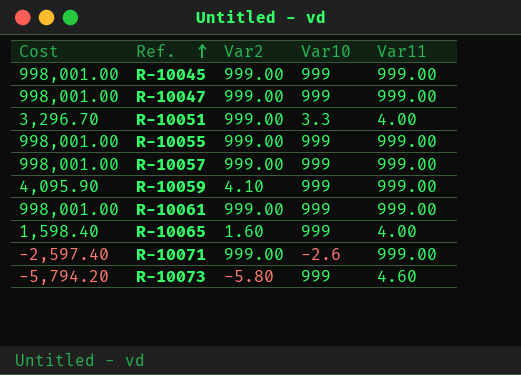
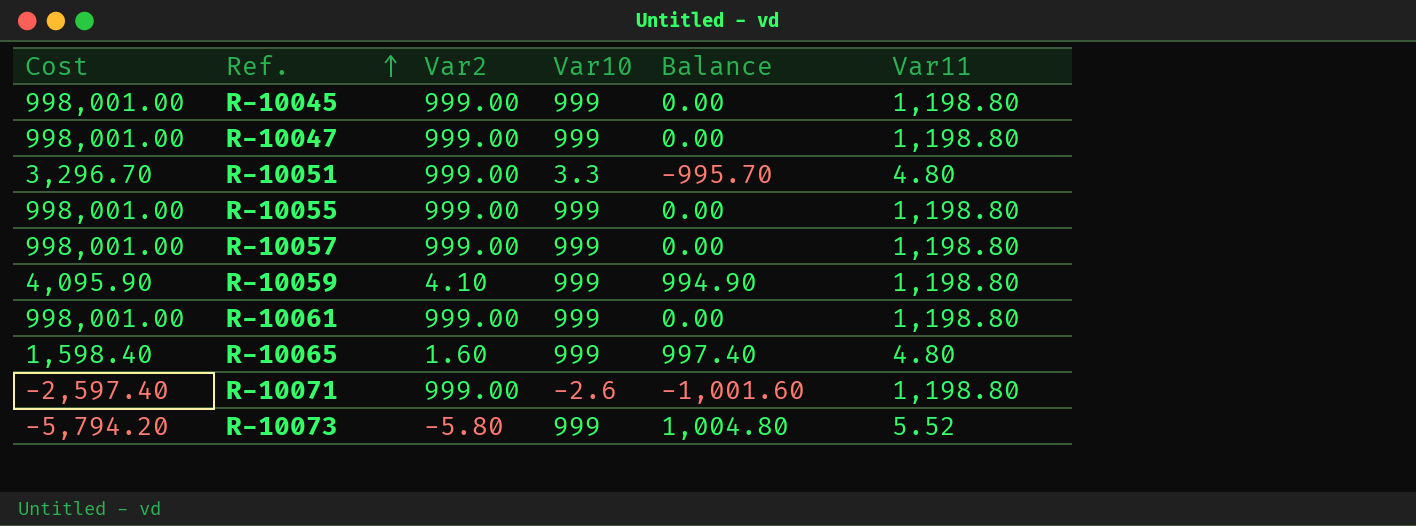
column Balance | formula: none -> [Var10] - [Var2]
R-10045 | Var11: 999.00 -> 1,198.80
R-10047 | Var11: 999.00 -> 1,198.80
R-10051 | Var11: 4.00 -> 4.80
R-10055 | Var11: 999.00 -> 1,198.80
R-10057 | Var11: 999.00 -> 1,198.80
R-10059 | Var11: 999.00 -> 1,198.80
R-10061 | Var11: 999.00 -> 1,198.80
R-10065 | Var11: 4.00 -> 4.80
R-10071 | Var11: 999.00 -> 1,198.80
R-10073 | Var11: 4.60 -> 5.52

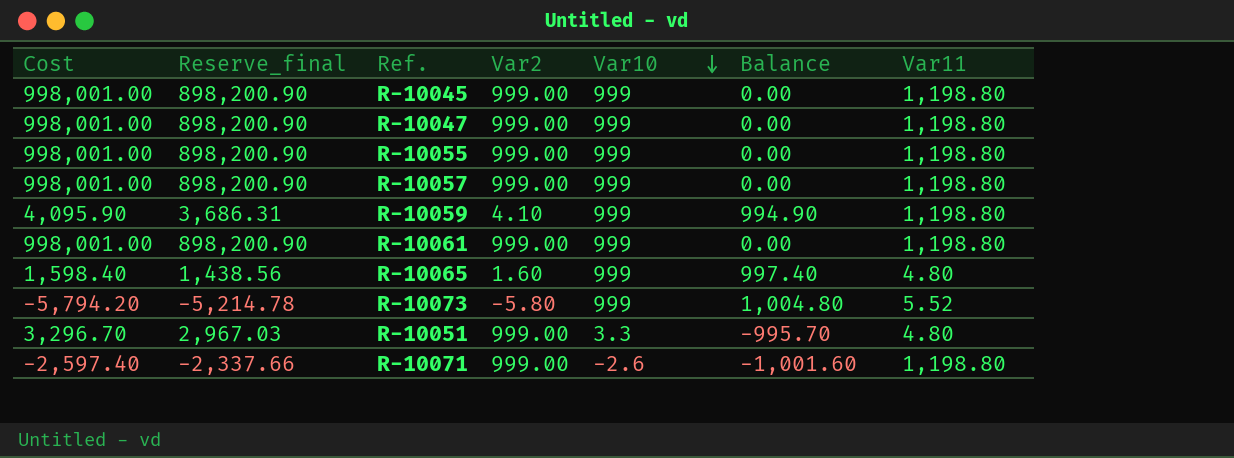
row order: Ref. ascending -> Var10 descending
column Reserve_final | formula: none -> [Cost] * 0.9

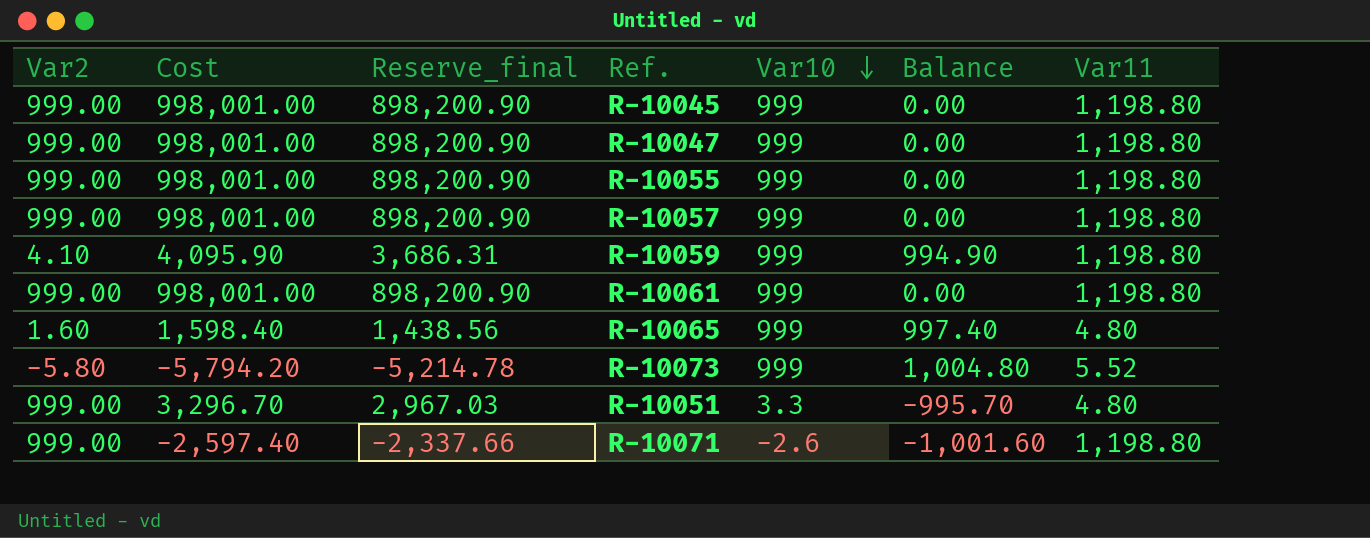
column Var2 | position: 4 -> 1

